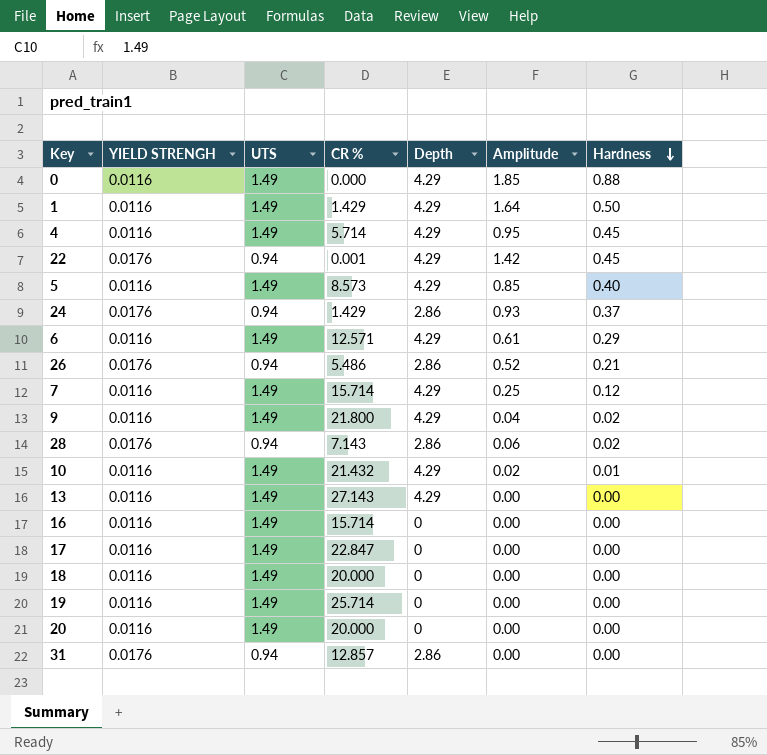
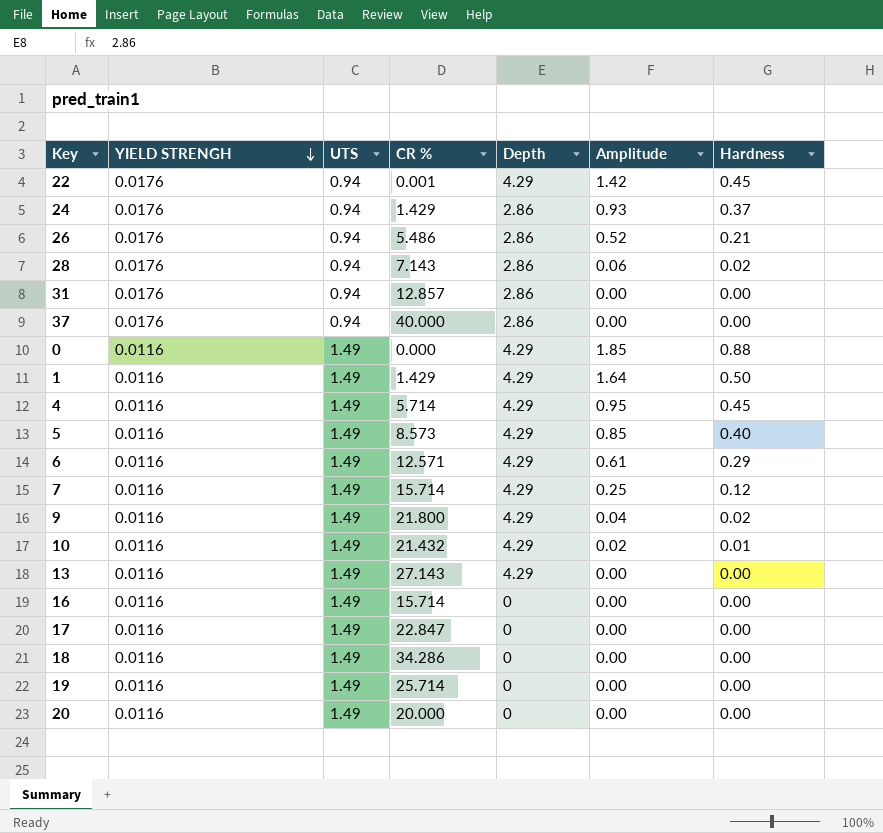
row order: Hardness descending -> YIELD STRENGH descending
row 37: none -> 0.0176 | 0.94 | 40.000 | 2.86 | 0.00 | 0.00
18 | CR %: 20.000 -> 34.286

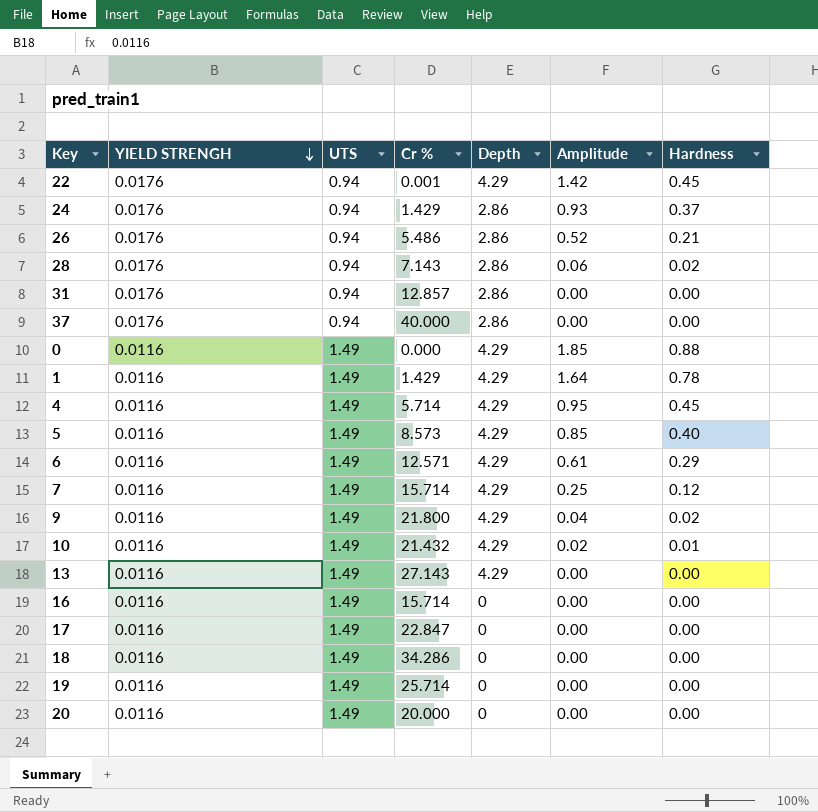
column name: CR % -> Cr %
1 | Hardness: 0.50 -> 0.78

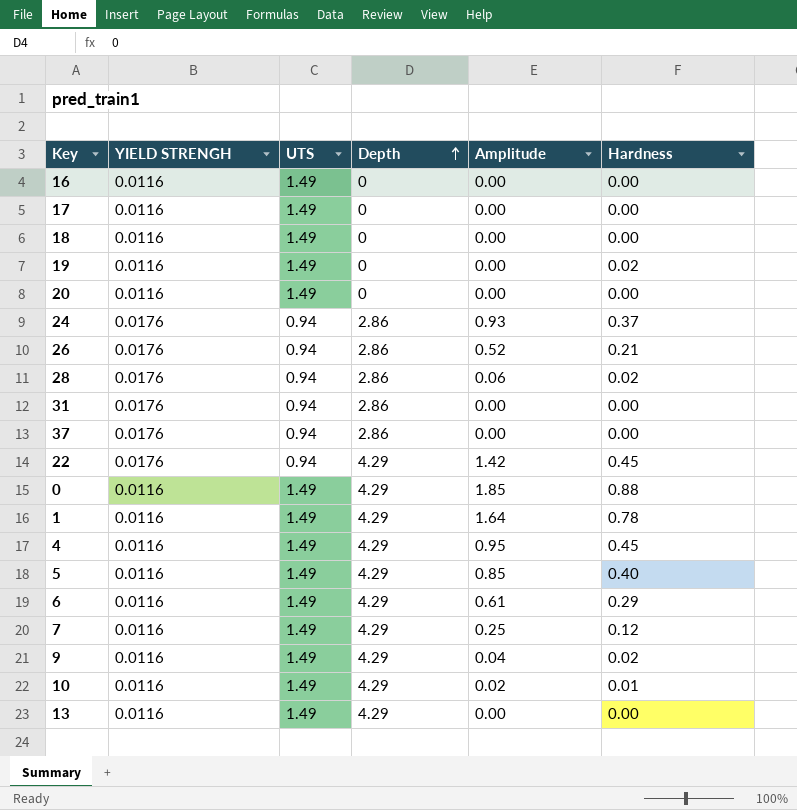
row order: YIELD STRENGH descending -> Depth ascending
column Cr % | position: 4 -> none
19 | Hardness: 0.00 -> 0.02

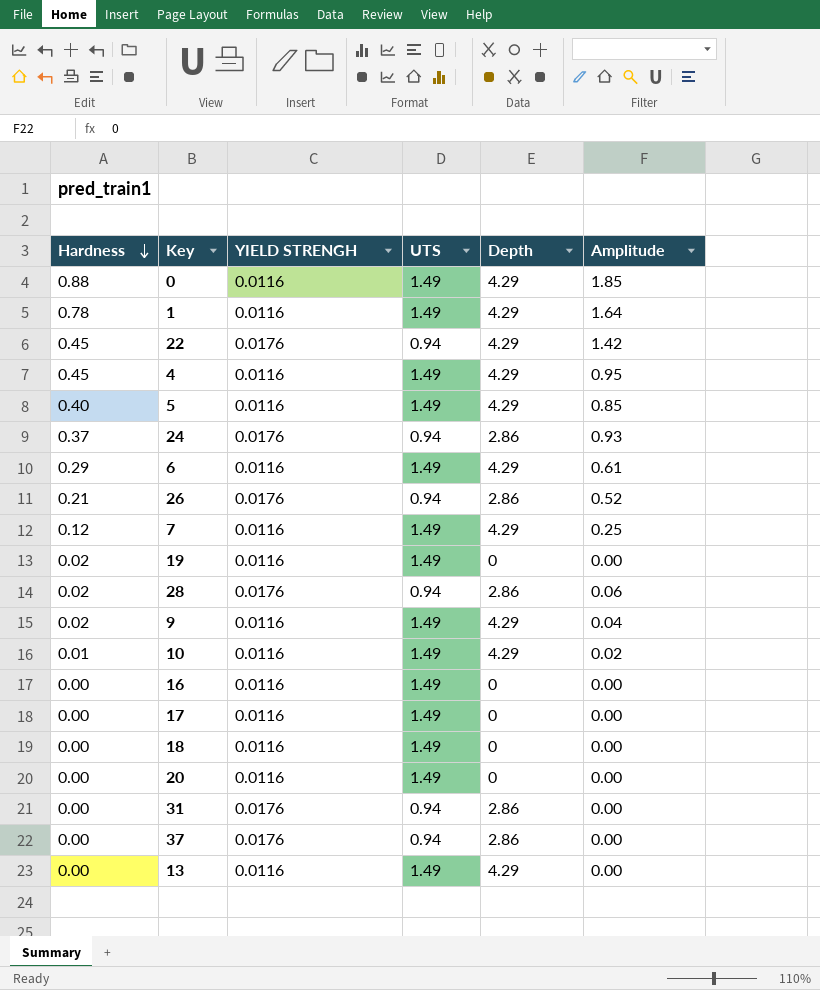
row order: Depth ascending -> Hardness descending
column Hardness | position: 6 -> 1

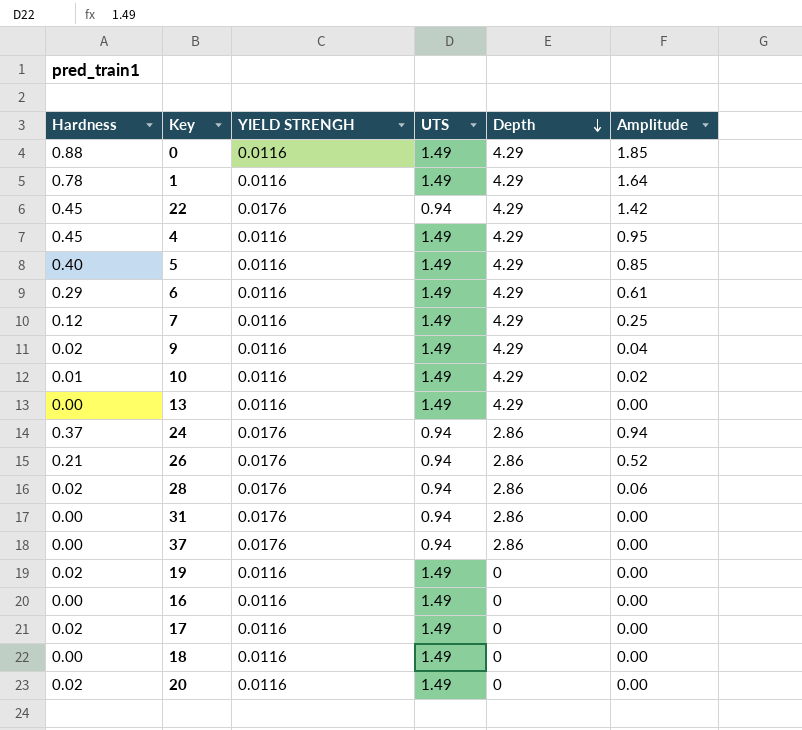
row order: Hardness descending -> Depth descending
24 | Amplitude: 0.93 -> 0.94
17 | Hardness: 0.00 -> 0.02
20 | Hardness: 0.00 -> 0.02

